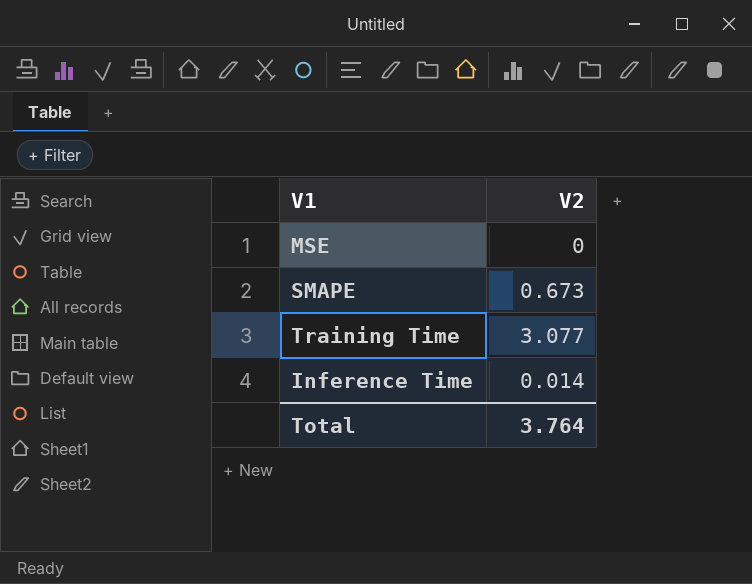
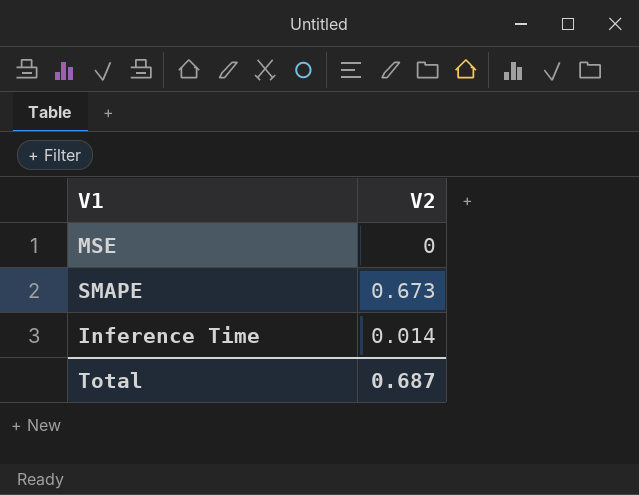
row Training Time: 3.077 -> none
Total | V2: 3.764 -> 0.687

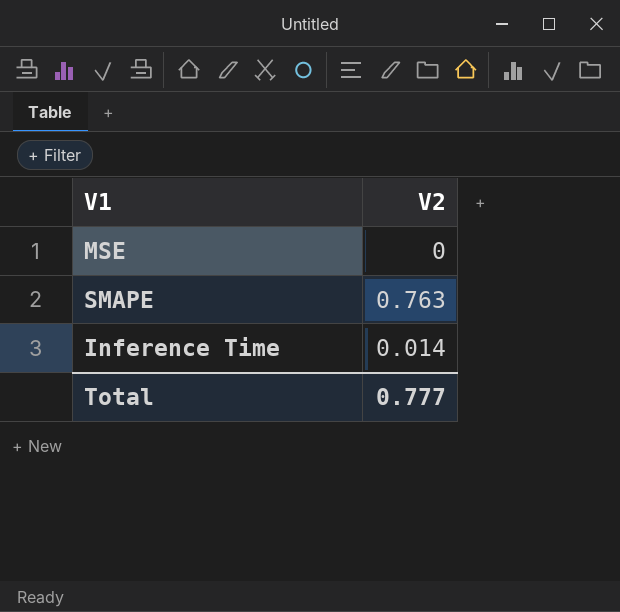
SMAPE | V2: 0.673 -> 0.763
Total | V2: 0.687 -> 0.777

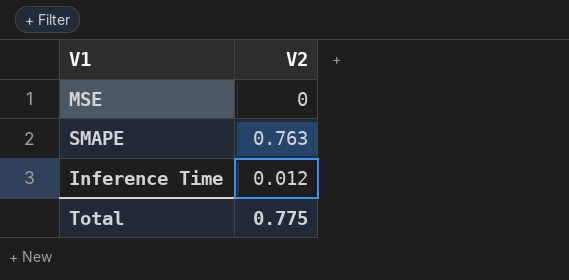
Inference Time | V2: 0.014 -> 0.012
Total | V2: 0.777 -> 0.775

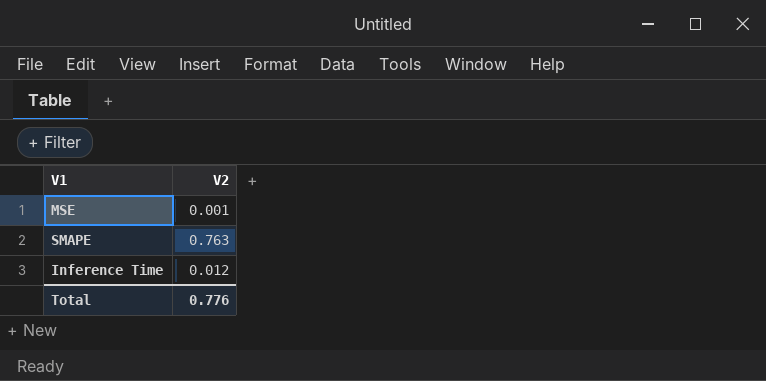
MSE | V2: 0 -> 0.001
Total | V2: 0.775 -> 0.776

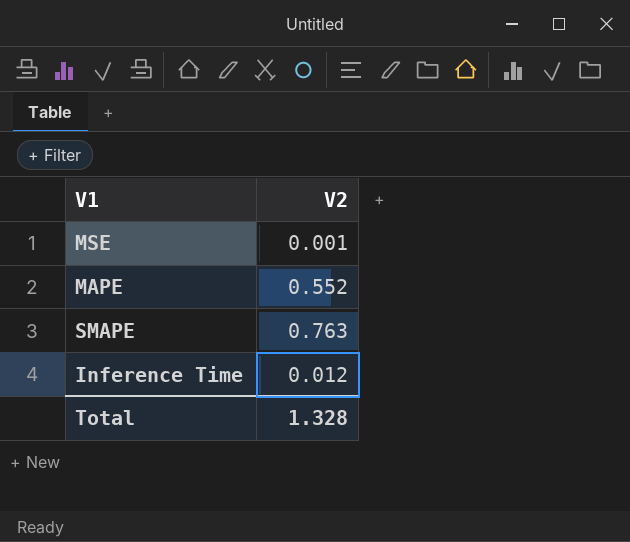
row MAPE: none -> 0.552
Total | V2: 0.776 -> 1.328

